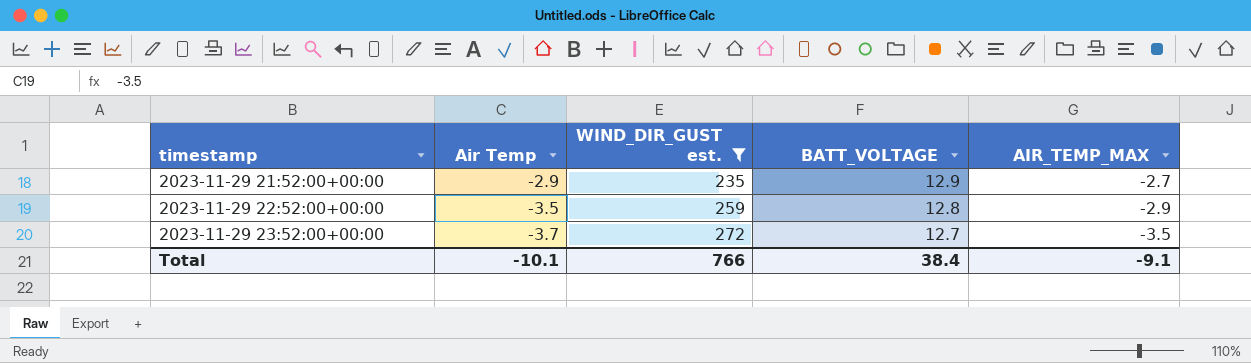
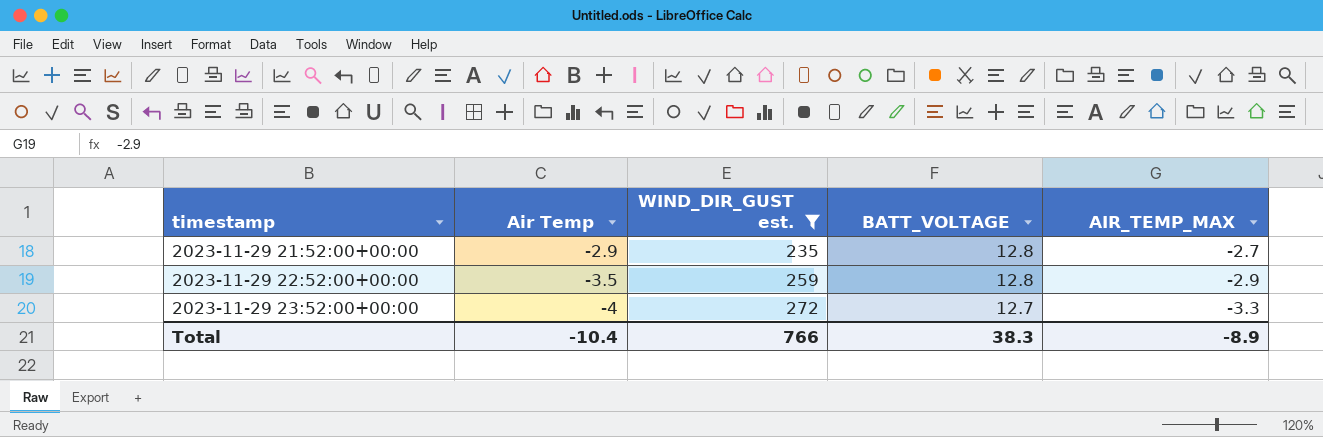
2023-11-29 21:52:00+00:00 | BATT_VOLTAGE: 12.9 -> 12.8
2023-11-29 23:52:00+00:00 | Air Temp: -3.7 -> -4
2023-11-29 23:52:00+00:00 | AIR_TEMP_MAX: -3.5 -> -3.3
Total | Air Temp: -10.1 -> -10.4
Total | BATT_VOLTAGE: 38.4 -> 38.3
Total | AIR_TEMP_MAX: -9.1 -> -8.9

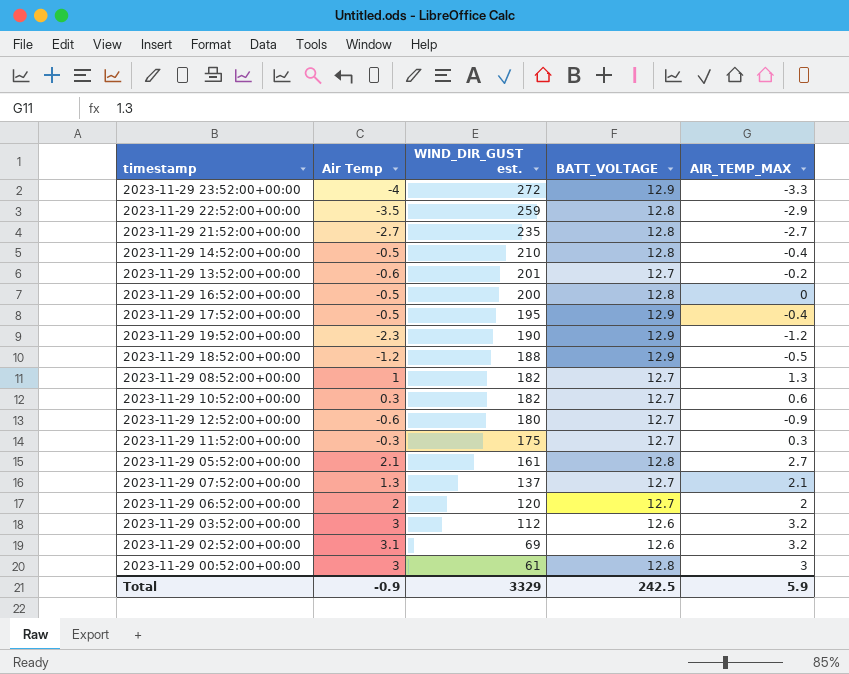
filter: WIND_DIR_GUST est. >= 235 -> none
row order: timestamp ascending -> WIND_DIR_GUST est. descending
2023-11-29 23:52:00+00:00 | BATT_VOLTAGE: 12.7 -> 12.9
2023-11-29 21:52:00+00:00 | Air Temp: -2.9 -> -2.7
Total | Air Temp: -10.4 -> -0.9
Total | WIND_DIR_GUST est.: 766 -> 3329
Total | BATT_VOLTAGE: 38.3 -> 242.5
Total | AIR_TEMP_MAX: -8.9 -> 5.9

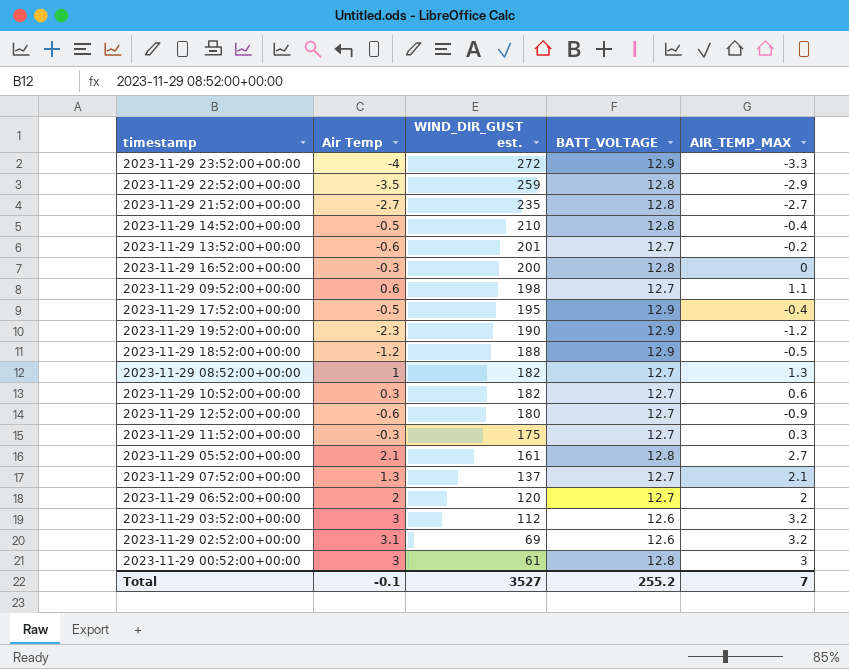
2023-11-29 16:52:00+00:00 | Air Temp: -0.5 -> -0.3
row 2023-11-29 09:52:00+00:00: none -> 0.6 | 198 | 12.7 | 1.1
Total | Air Temp: -0.9 -> -0.1
Total | WIND_DIR_GUST est.: 3329 -> 3527
Total | BATT_VOLTAGE: 242.5 -> 255.2
Total | AIR_TEMP_MAX: 5.9 -> 7

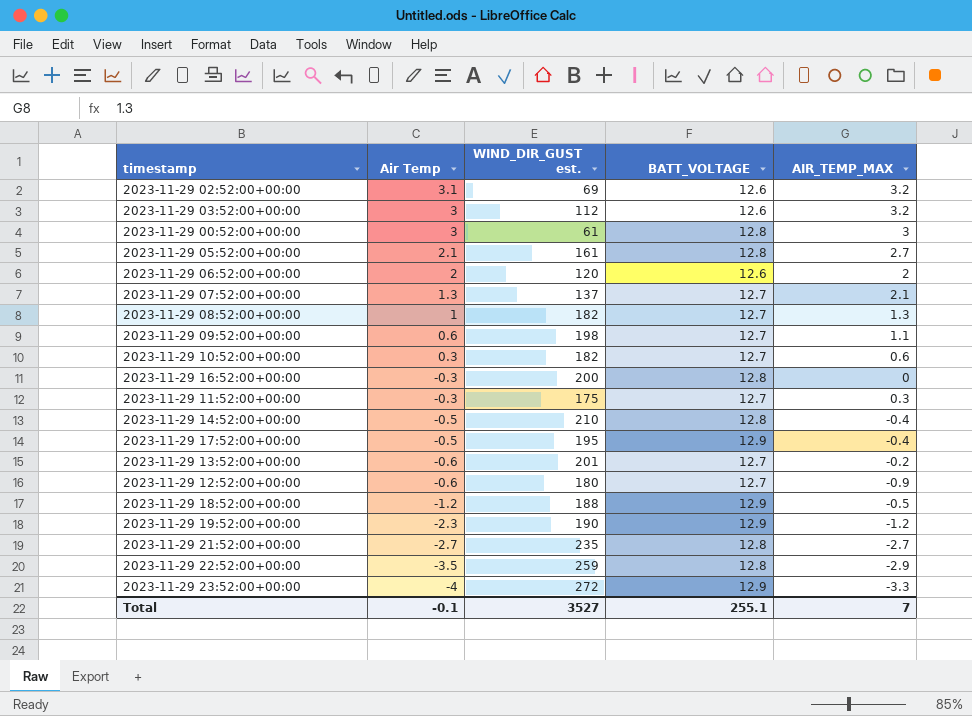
row order: WIND_DIR_GUST est. descending -> Air Temp descending
2023-11-29 06:52:00+00:00 | BATT_VOLTAGE: 12.7 -> 12.6
Total | BATT_VOLTAGE: 255.2 -> 255.1

